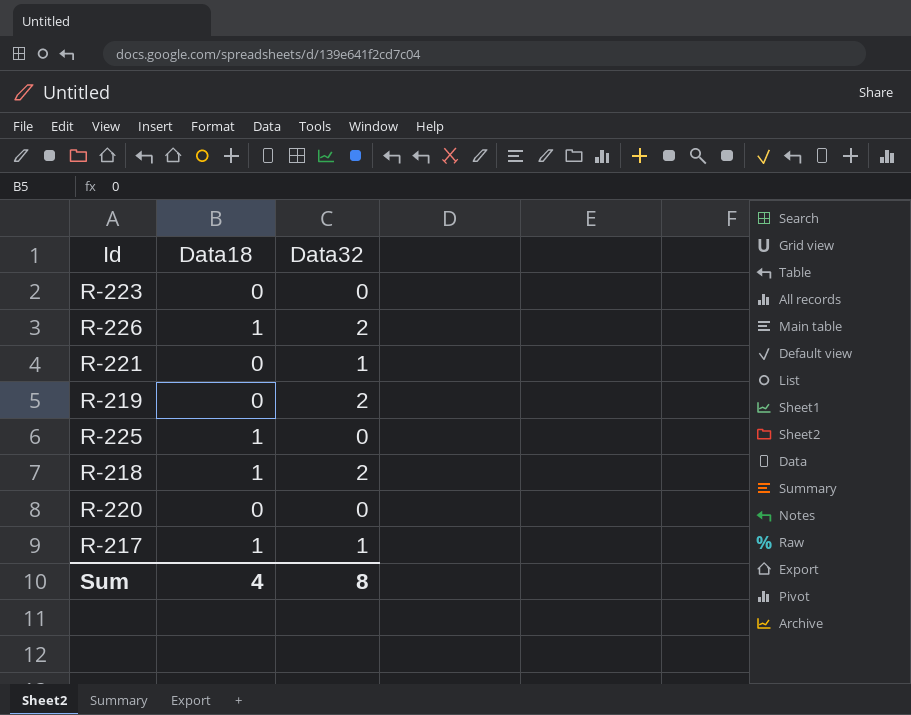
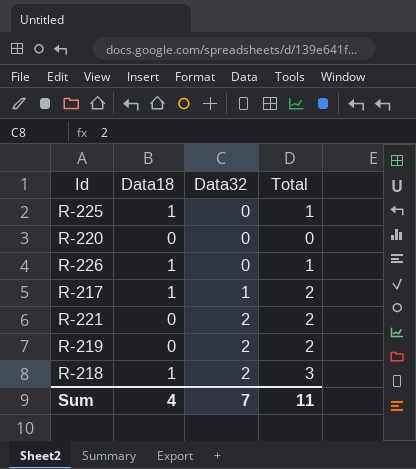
row order: none -> Data32 ascending
column Total | formula: none -> [Data18] + [Data32]
row R-223: 0 | 0 -> none
R-226 | Data32: 2 -> 0
R-221 | Data32: 1 -> 2
Sum | Data32: 8 -> 7

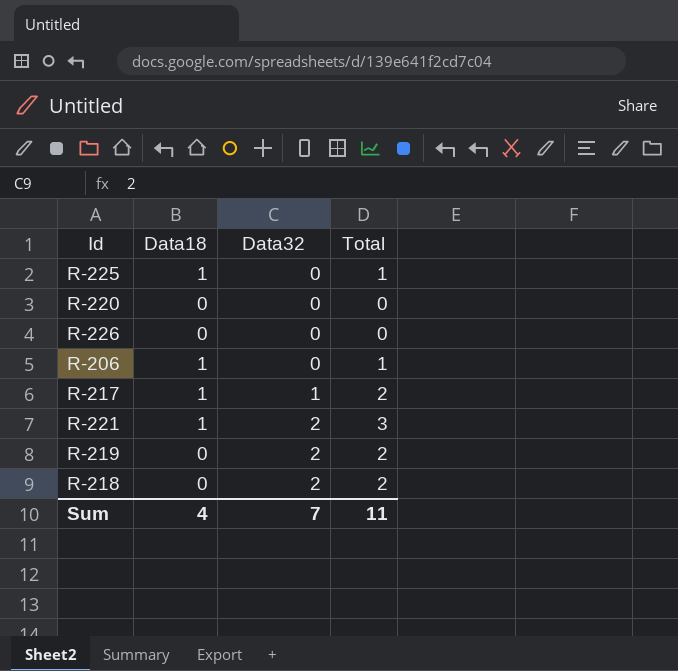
R-226 | Data18: 1 -> 0
R-226 | Total: 1 -> 0
row R-206: none -> 1 | 0 | 1
R-221 | Data18: 0 -> 1
R-221 | Total: 2 -> 3
R-218 | Data18: 1 -> 0
R-218 | Total: 3 -> 2

